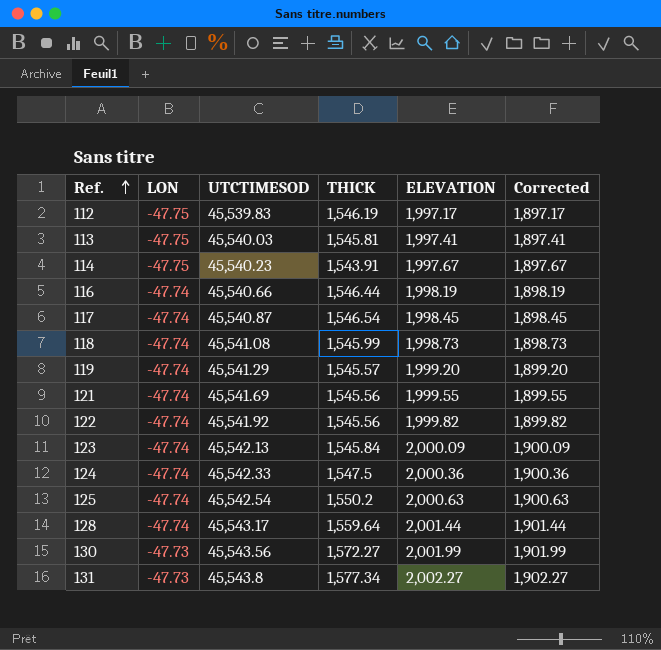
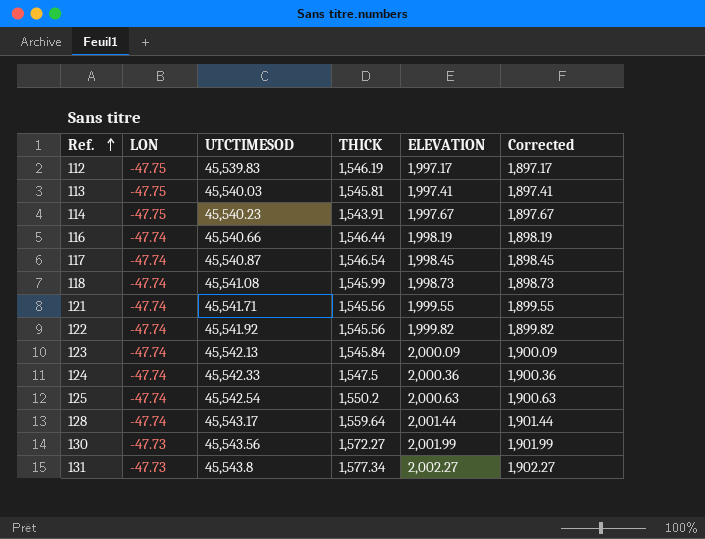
row 119: -47.74 | 45,541.29 | 1,545.57 | 1,999.20 | 1,899.20 -> none
121 | UTCTIMESOD: 45,541.69 -> 45,541.71

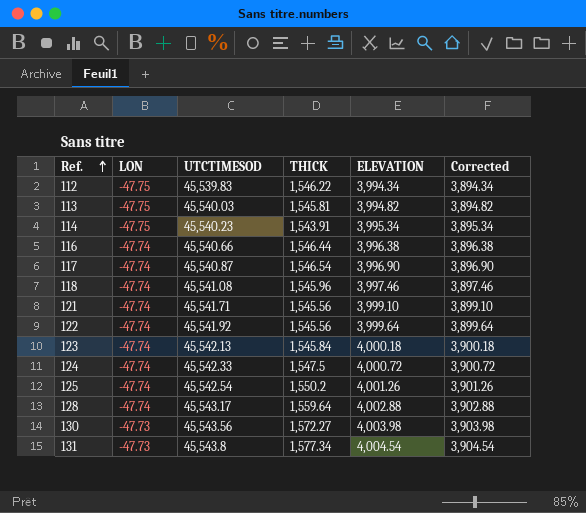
112 | THICK: 1,546.19 -> 1,546.22
112 | ELEVATION: 1,997.17 -> 3,994.34
112 | Corrected: 1,897.17 -> 3,894.34
113 | ELEVATION: 1,997.41 -> 3,994.82
113 | Corrected: 1,897.41 -> 3,894.82
114 | ELEVATION: 1,997.67 -> 3,995.34
114 | Corrected: 1,897.67 -> 3,895.34
116 | ELEVATION: 1,998.19 -> 3,996.38
116 | Corrected: 1,898.19 -> 3,896.38
117 | ELEVATION: 1,998.45 -> 3,996.90
117 | Corrected: 1,898.45 -> 3,896.90
118 | THICK: 1,545.99 -> 1,545.96
118 | ELEVATION: 1,998.73 -> 3,997.46
118 | Corrected: 1,898.73 -> 3,897.46
121 | ELEVATION: 1,999.55 -> 3,999.10
121 | Corrected: 1,899.55 -> 3,899.10
122 | ELEVATION: 1,999.82 -> 3,999.64
122 | Corrected: 1,899.82 -> 3,899.64
123 | ELEVATION: 2,000.09 -> 4,000.18
123 | Corrected: 1,900.09 -> 3,900.18
124 | ELEVATION: 2,000.36 -> 4,000.72
124 | Corrected: 1,900.36 -> 3,900.72
125 | ELEVATION: 2,000.63 -> 4,001.26
125 | Corrected: 1,900.63 -> 3,901.26
128 | ELEVATION: 2,001.44 -> 4,002.88
128 | Corrected: 1,901.44 -> 3,902.88
130 | ELEVATION: 2,001.99 -> 4,003.98
130 | Corrected: 1,901.99 -> 3,903.98
131 | ELEVATION: 2,002.27 -> 4,004.54
131 | Corrected: 1,902.27 -> 3,904.54

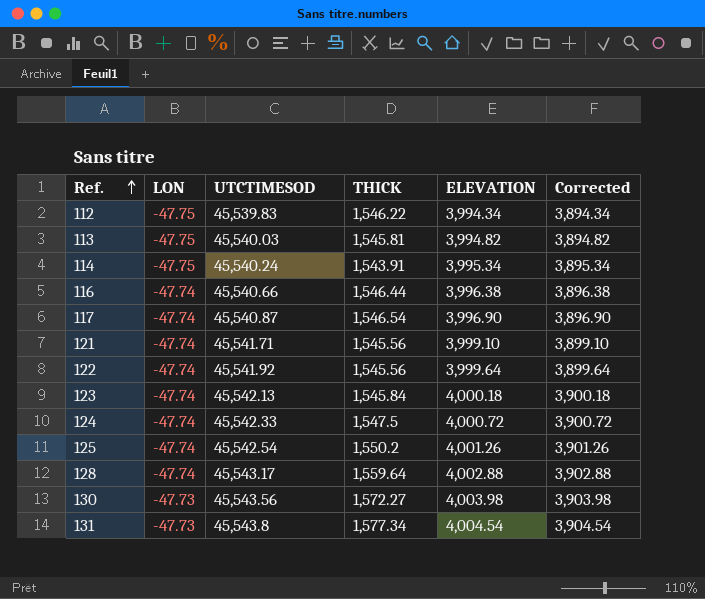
row 118: -47.74 | 45,541.08 | 1,545.96 | 3,997.46 | 3,897.46 -> none
114 | UTCTIMESOD: 45,540.23 -> 45,540.24

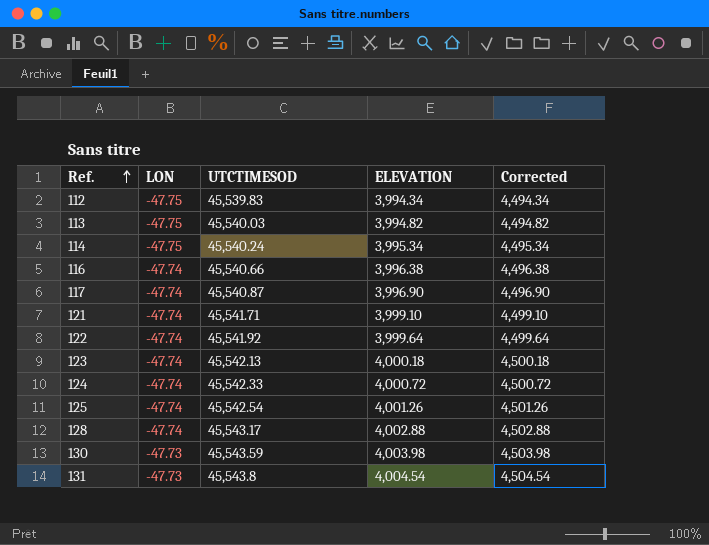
column THICK | position: 4 -> none
column Corrected | formula: [ELEVATION] - 100 -> [ELEVATION] + 500
130 | UTCTIMESOD: 45,543.56 -> 45,543.59

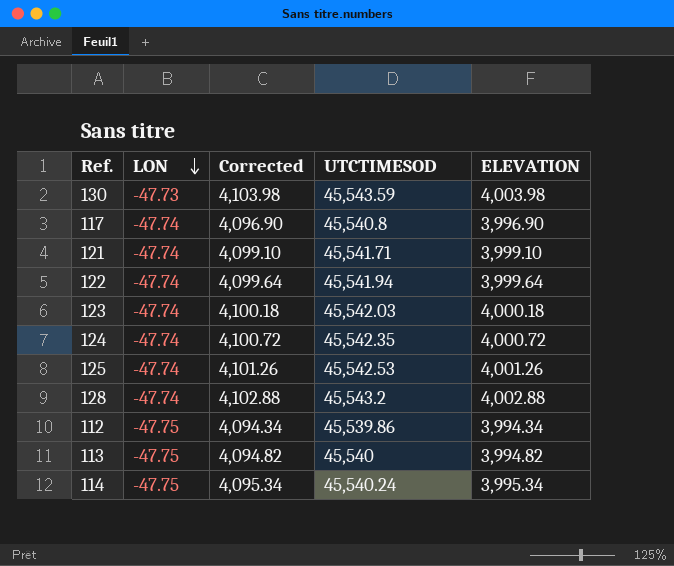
row order: Ref. ascending -> LON descending
column Corrected | formula: [ELEVATION] + 500 -> [ELEVATION] + 100
column Corrected | position: 5 -> 3
row 116: -47.74 | 45,540.66 | 3,996.38 | 4,496.38 -> none
row 131: -47.73 | 45,543.8 | 4,004.54 | 4,504.54 -> none
117 | UTCTIMESOD: 45,540.87 -> 45,540.8
122 | UTCTIMESOD: 45,541.92 -> 45,541.94
123 | UTCTIMESOD: 45,542.13 -> 45,542.03
124 | UTCTIMESOD: 45,542.33 -> 45,542.35
125 | UTCTIMESOD: 45,542.54 -> 45,542.53
128 | UTCTIMESOD: 45,543.17 -> 45,543.2
112 | UTCTIMESOD: 45,539.83 -> 45,539.86
113 | UTCTIMESOD: 45,540.03 -> 45,540

